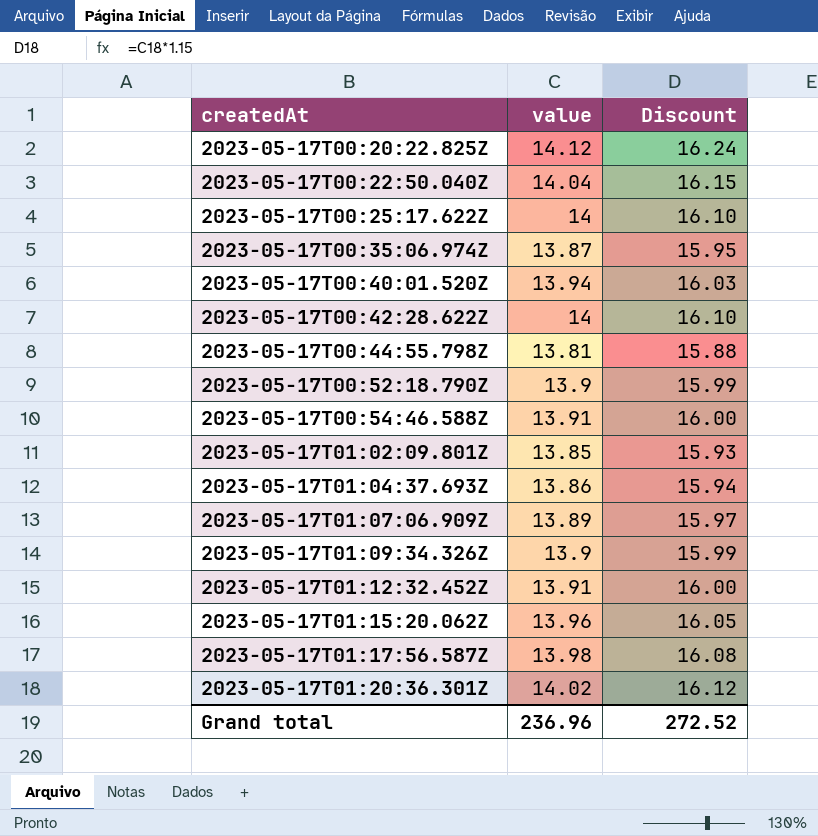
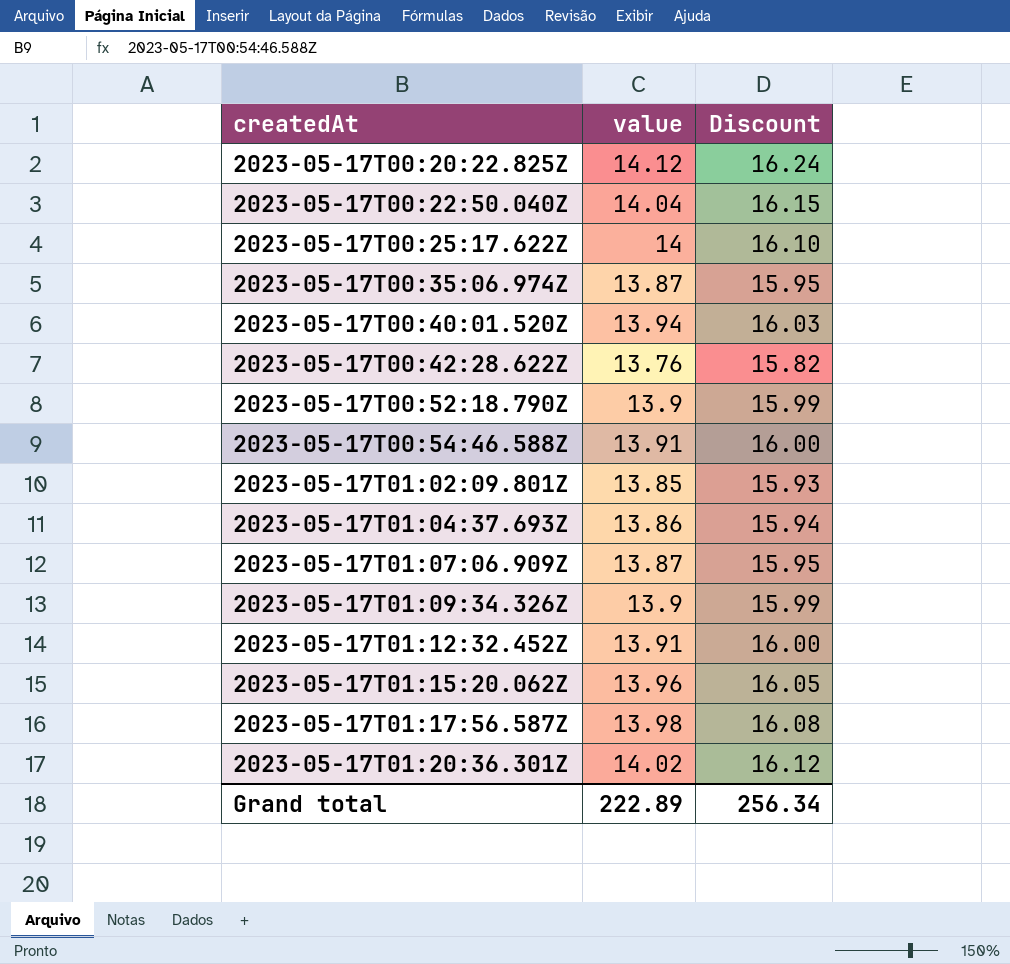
row 2023-05-17T00:44:55.798Z: 13.81 | 15.88 -> none
2023-05-17T00:42:28.622Z | value: 14 -> 13.76
2023-05-17T00:42:28.622Z | Discount: 16.10 -> 15.82
2023-05-17T01:07:06.909Z | value: 13.89 -> 13.87
2023-05-17T01:07:06.909Z | Discount: 15.97 -> 15.95
Grand total | value: 236.96 -> 222.89
Grand total | Discount: 272.52 -> 256.34

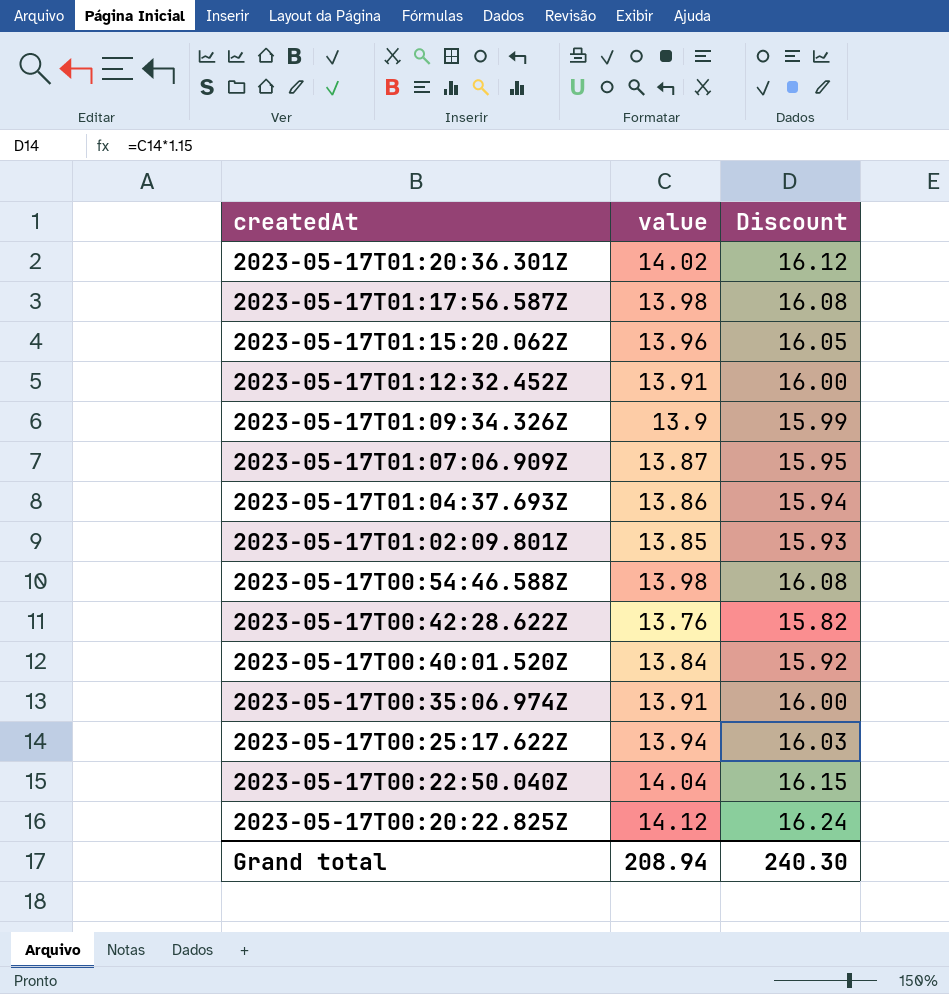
row order: createdAt ascending -> createdAt descending
row 2023-05-17T00:52:18.790Z: 13.9 | 15.99 -> none
2023-05-17T00:54:46.588Z | value: 13.91 -> 13.98
2023-05-17T00:54:46.588Z | Discount: 16.00 -> 16.08
2023-05-17T00:40:01.520Z | value: 13.94 -> 13.84
2023-05-17T00:40:01.520Z | Discount: 16.03 -> 15.92
2023-05-17T00:35:06.974Z | value: 13.87 -> 13.91
2023-05-17T00:35:06.974Z | Discount: 15.95 -> 16.00
2023-05-17T00:25:17.622Z | value: 14 -> 13.94
2023-05-17T00:25:17.622Z | Discount: 16.10 -> 16.03
Grand total | value: 222.89 -> 208.94
Grand total | Discount: 256.34 -> 240.30

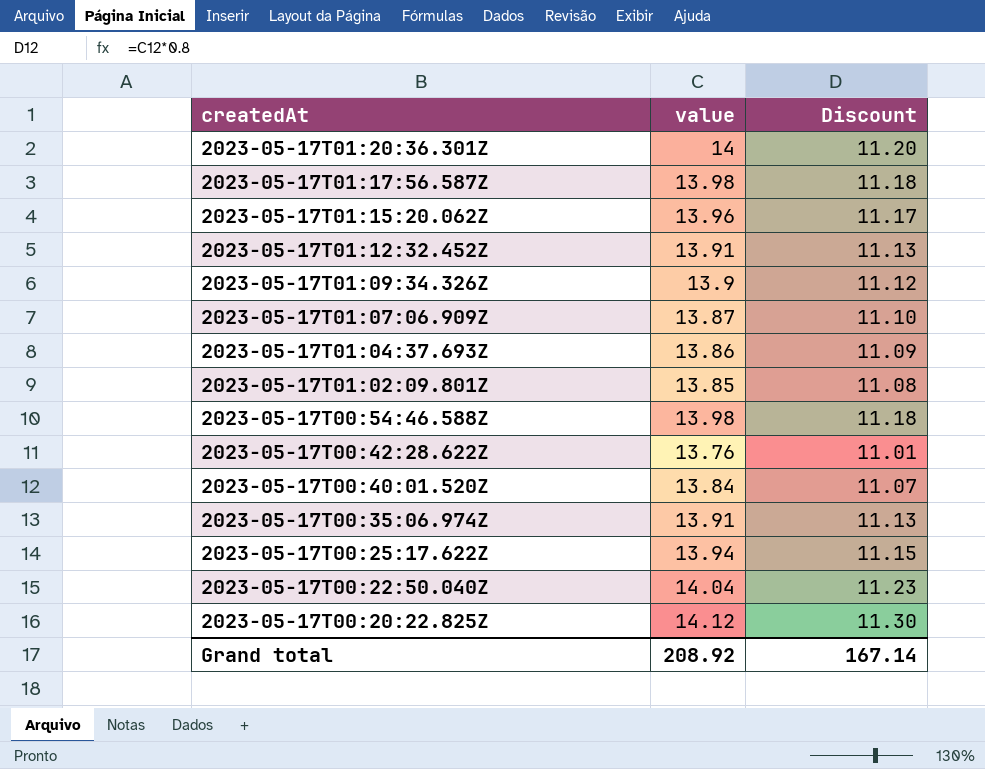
column Discount | formula: [value] * 1.15 -> [value] * 0.8
2023-05-17T01:20:36.301Z | value: 14.02 -> 14
Grand total | value: 208.94 -> 208.92
Grand total | Discount: 240.30 -> 167.14

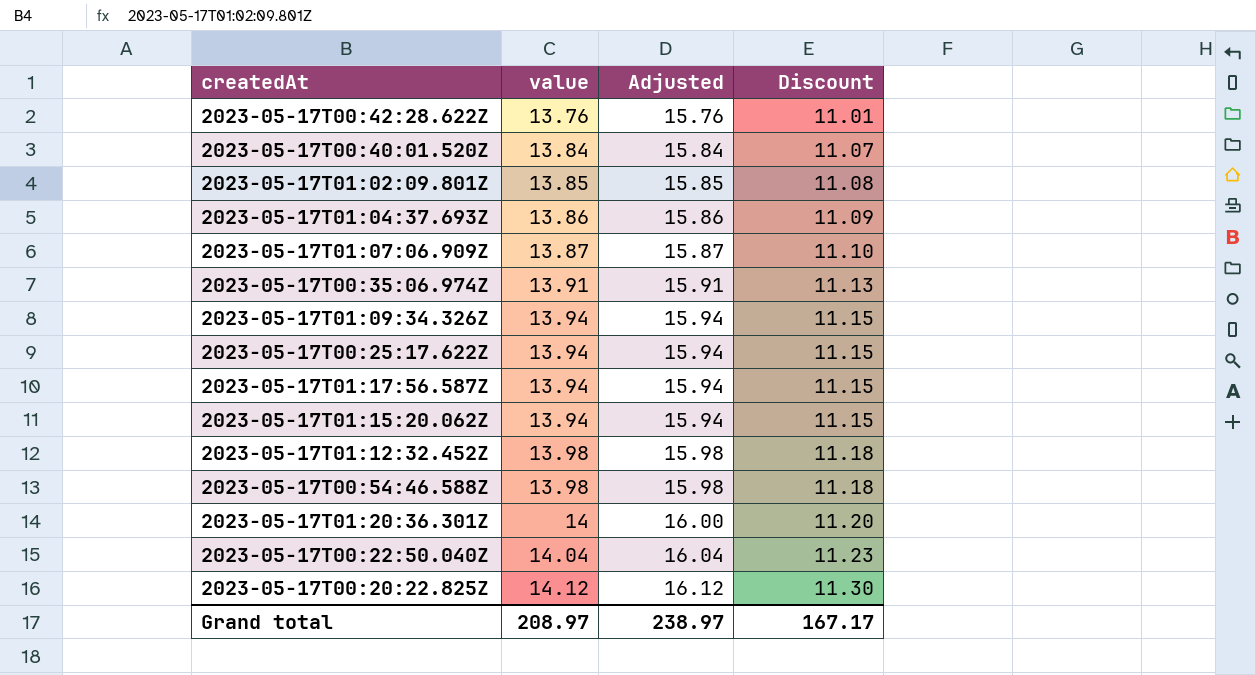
row order: createdAt descending -> value ascending
column Adjusted | formula: none -> [value] + 2
2023-05-17T01:09:34.326Z | value: 13.9 -> 13.94
2023-05-17T01:09:34.326Z | Discount: 11.12 -> 11.15
2023-05-17T01:17:56.587Z | value: 13.98 -> 13.94
2023-05-17T01:17:56.587Z | Discount: 11.18 -> 11.15
2023-05-17T01:15:20.062Z | value: 13.96 -> 13.94
2023-05-17T01:15:20.062Z | Discount: 11.17 -> 11.15
2023-05-17T01:12:32.452Z | value: 13.91 -> 13.98
2023-05-17T01:12:32.452Z | Discount: 11.13 -> 11.18
Grand total | value: 208.92 -> 208.97
Grand total | Discount: 167.14 -> 167.17

